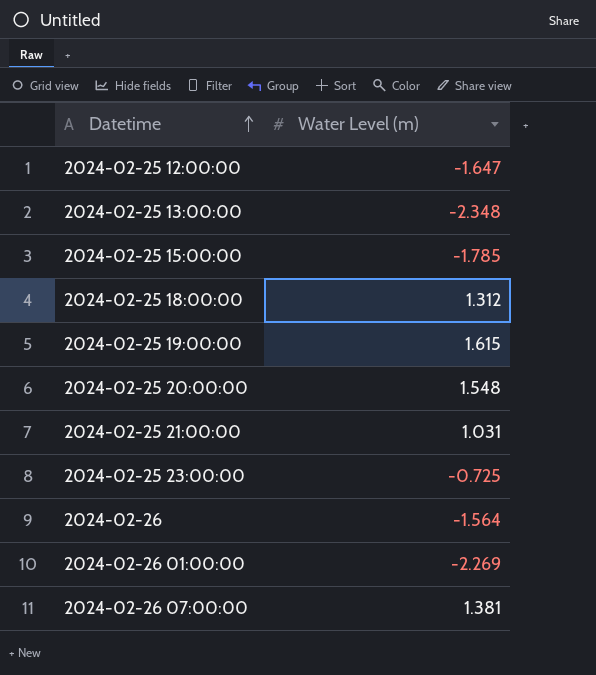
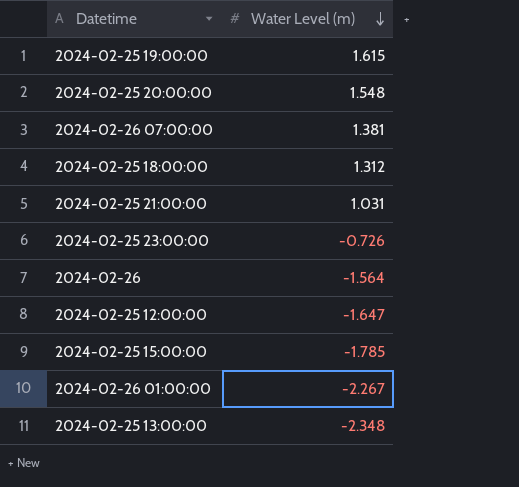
row order: Datetime ascending -> Water Level (m) descending
2024-02-25 23:00:00 | Water Level (m): -0.725 -> -0.726
2024-02-26 01:00:00 | Water Level (m): -2.269 -> -2.267

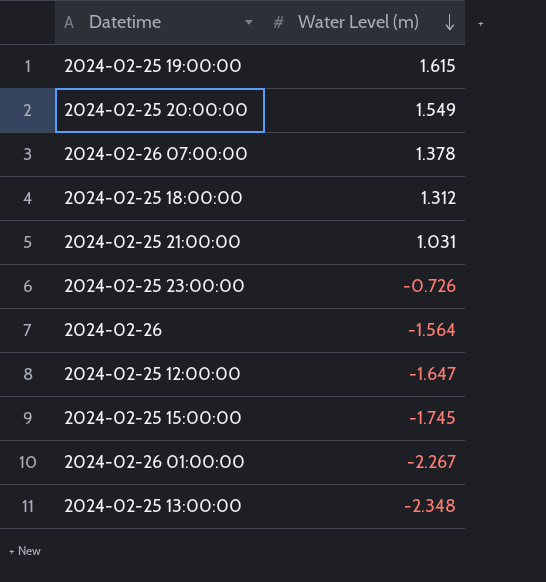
2024-02-25 20:00:00 | Water Level (m): 1.548 -> 1.549
2024-02-26 07:00:00 | Water Level (m): 1.381 -> 1.378
2024-02-25 15:00:00 | Water Level (m): -1.785 -> -1.745

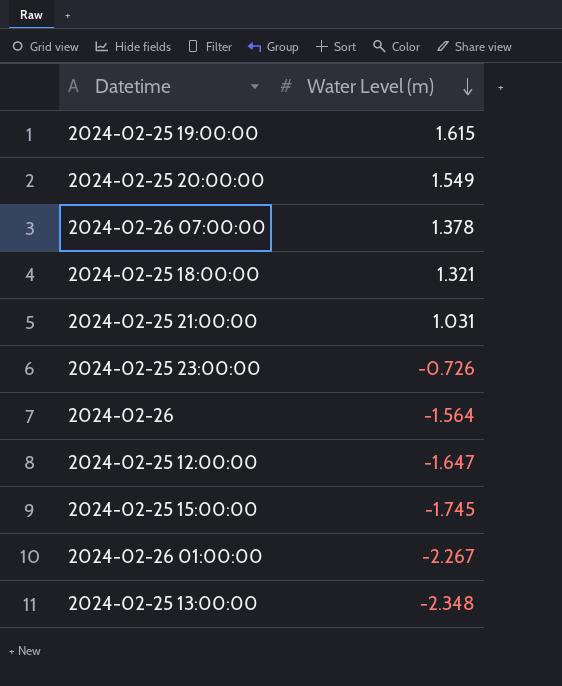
2024-02-25 18:00:00 | Water Level (m): 1.312 -> 1.321

